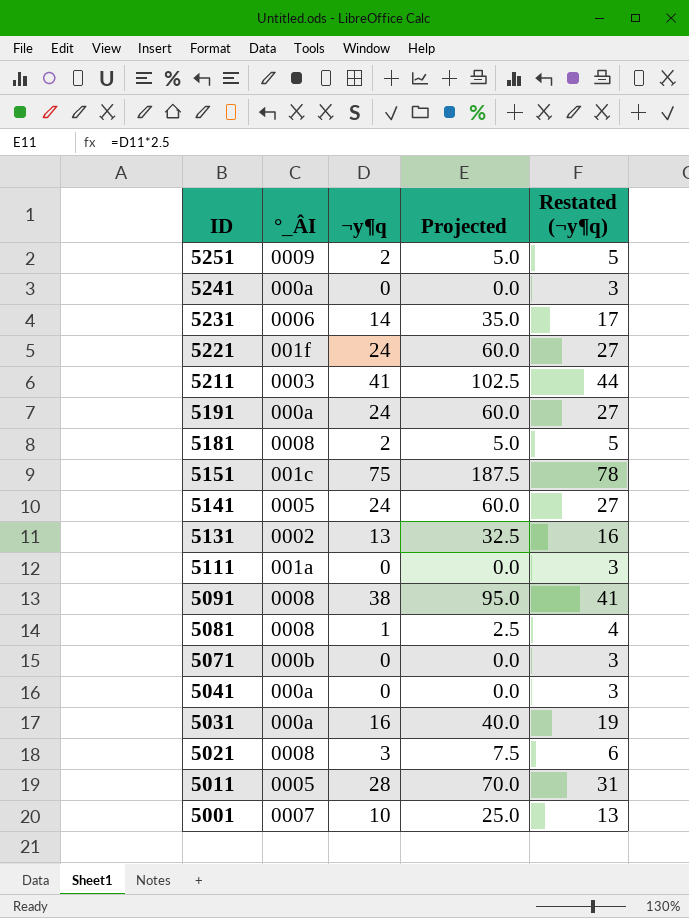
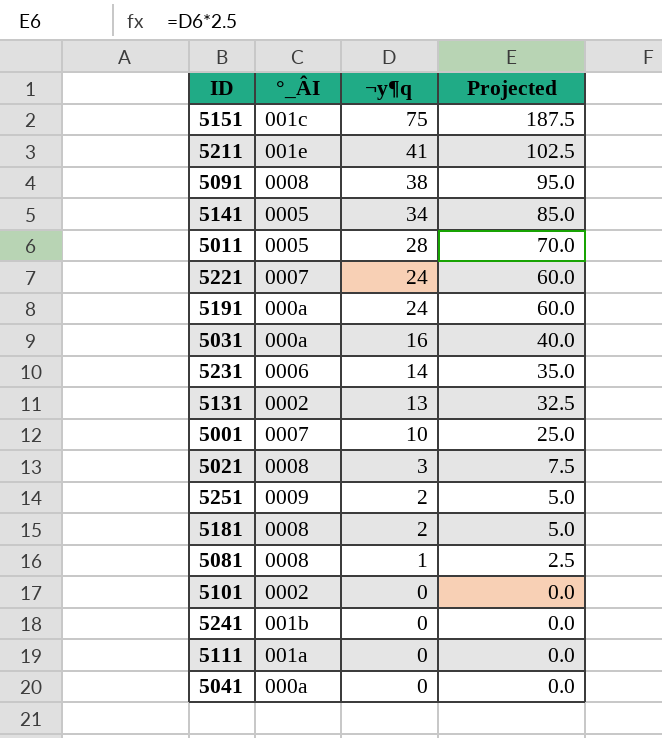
row order: ID descending -> ¬y¶q descending
column Restated (¬y¶q) | formula: [¬y¶q] + 3 -> none
row 5071: 000b | 0 | 0.0 | 3 -> none
5211 | °_ÂI: 0003 -> 001e
5141 | ¬y¶q: 24 -> 34
5141 | Projected: 60.0 -> 85.0
5221 | °_ÂI: 001f -> 0007
row 5101: none -> 0002 | 0 | 0.0
5241 | °_ÂI: 000a -> 001b

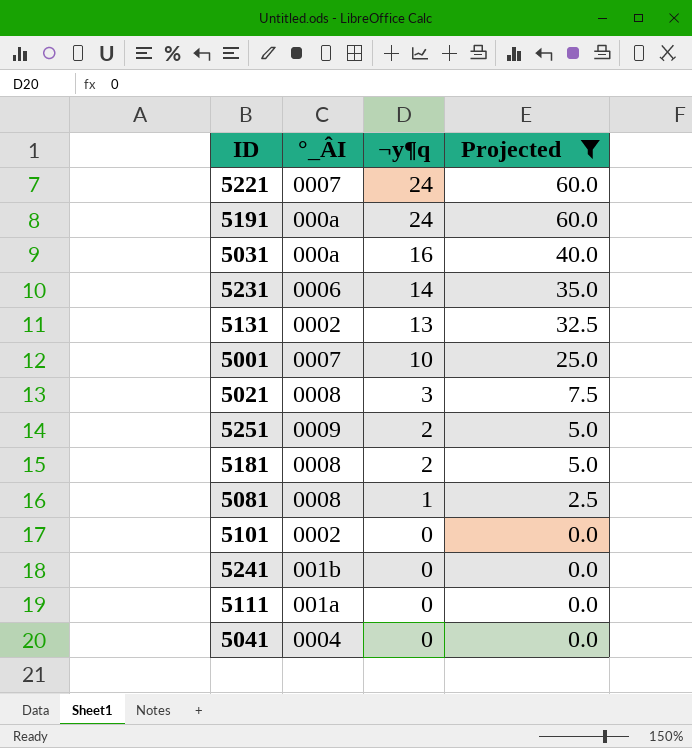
filter: none -> Projected <= 60.0
5041 | °_ÂI: 000a -> 0004

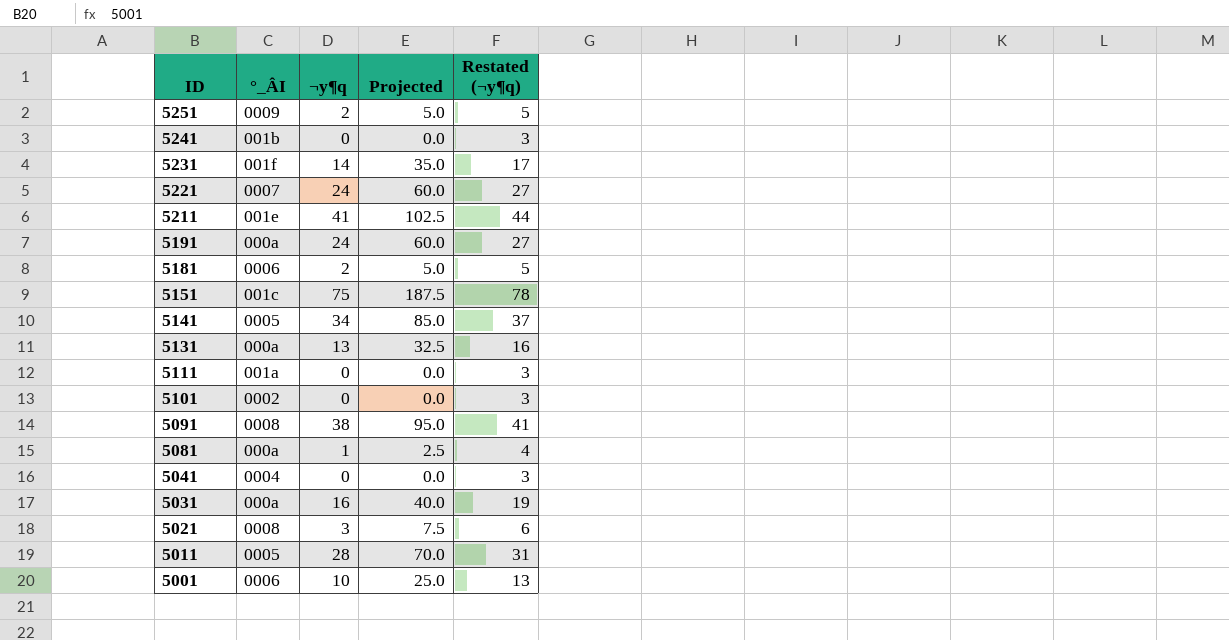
filter: Projected <= 60.0 -> none
row order: ¬y¶q descending -> ID descending
column Restated (¬y¶q) | formula: none -> [¬y¶q] + 3
5231 | °_ÂI: 0006 -> 001f
5181 | °_ÂI: 0008 -> 0006
5131 | °_ÂI: 0002 -> 000a
5081 | °_ÂI: 0008 -> 000a
5001 | °_ÂI: 0007 -> 0006

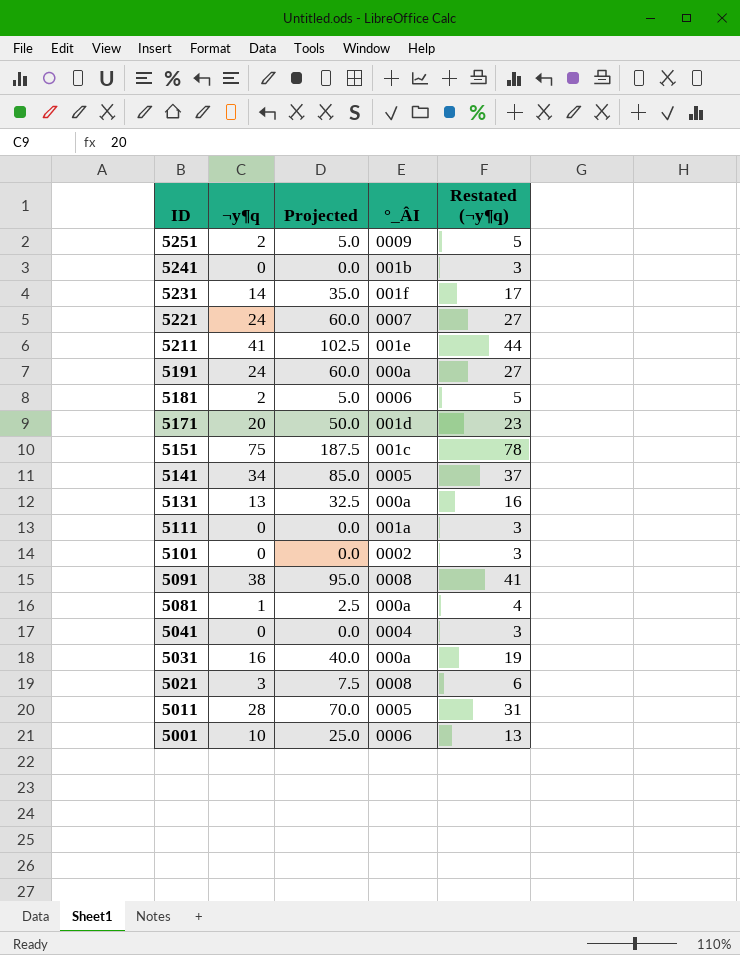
column °_ÂI | position: 2 -> 4
row 5171: none -> 20 | 50.0 | 001d | 23

